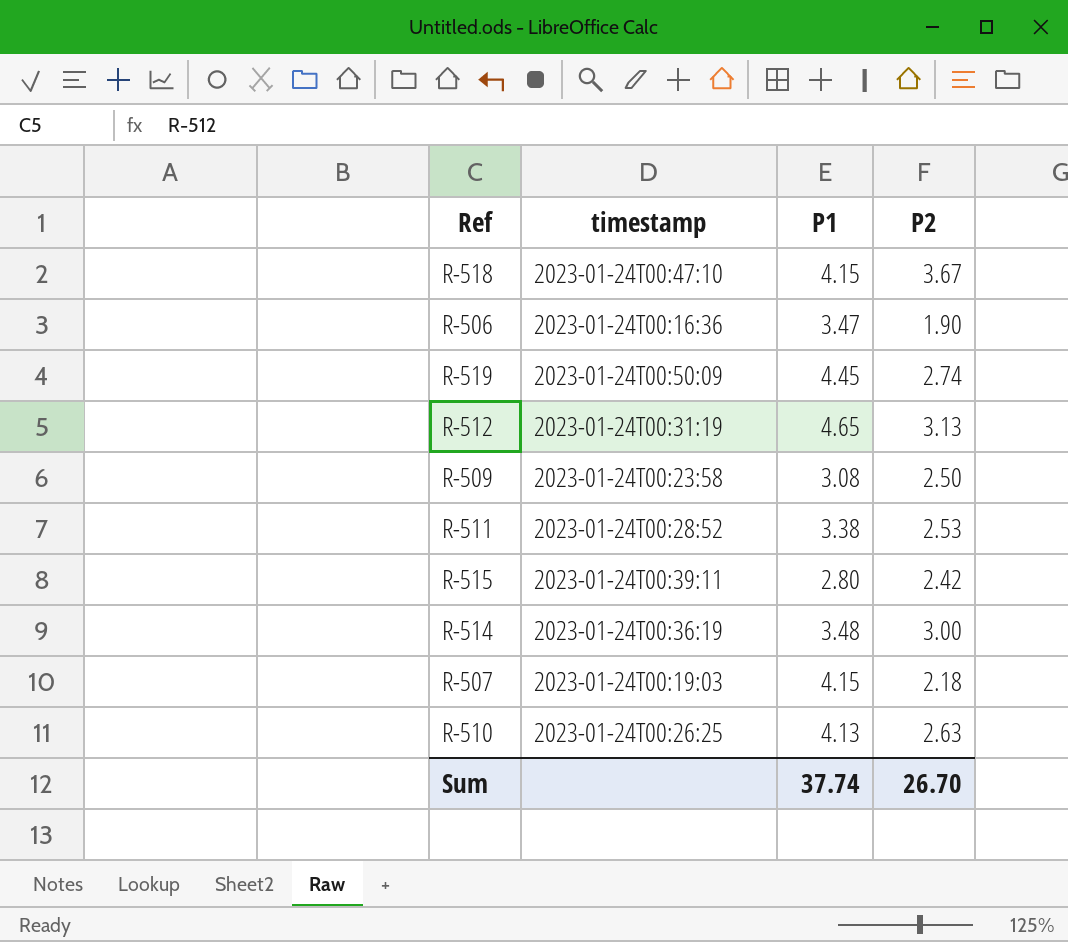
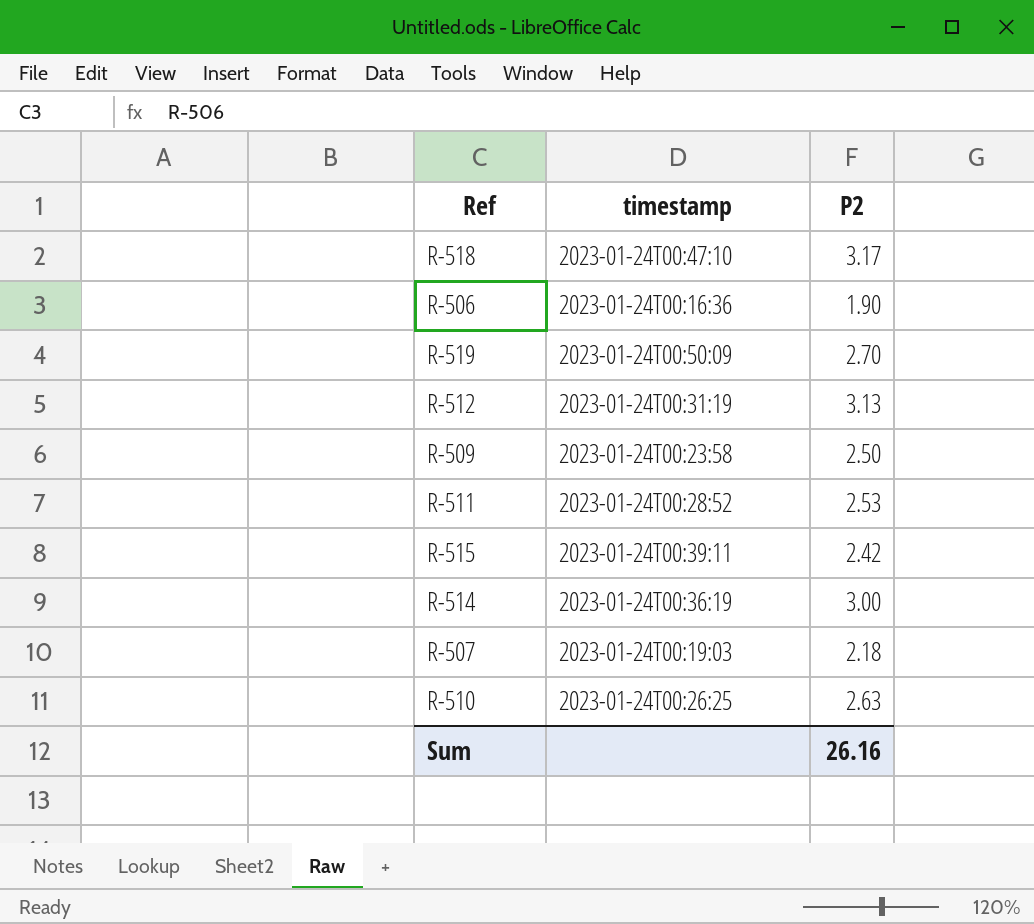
column P1 | position: 3 -> none
R-518 | P2: 3.67 -> 3.17
R-519 | P2: 2.74 -> 2.70
Sum | P2: 26.70 -> 26.16

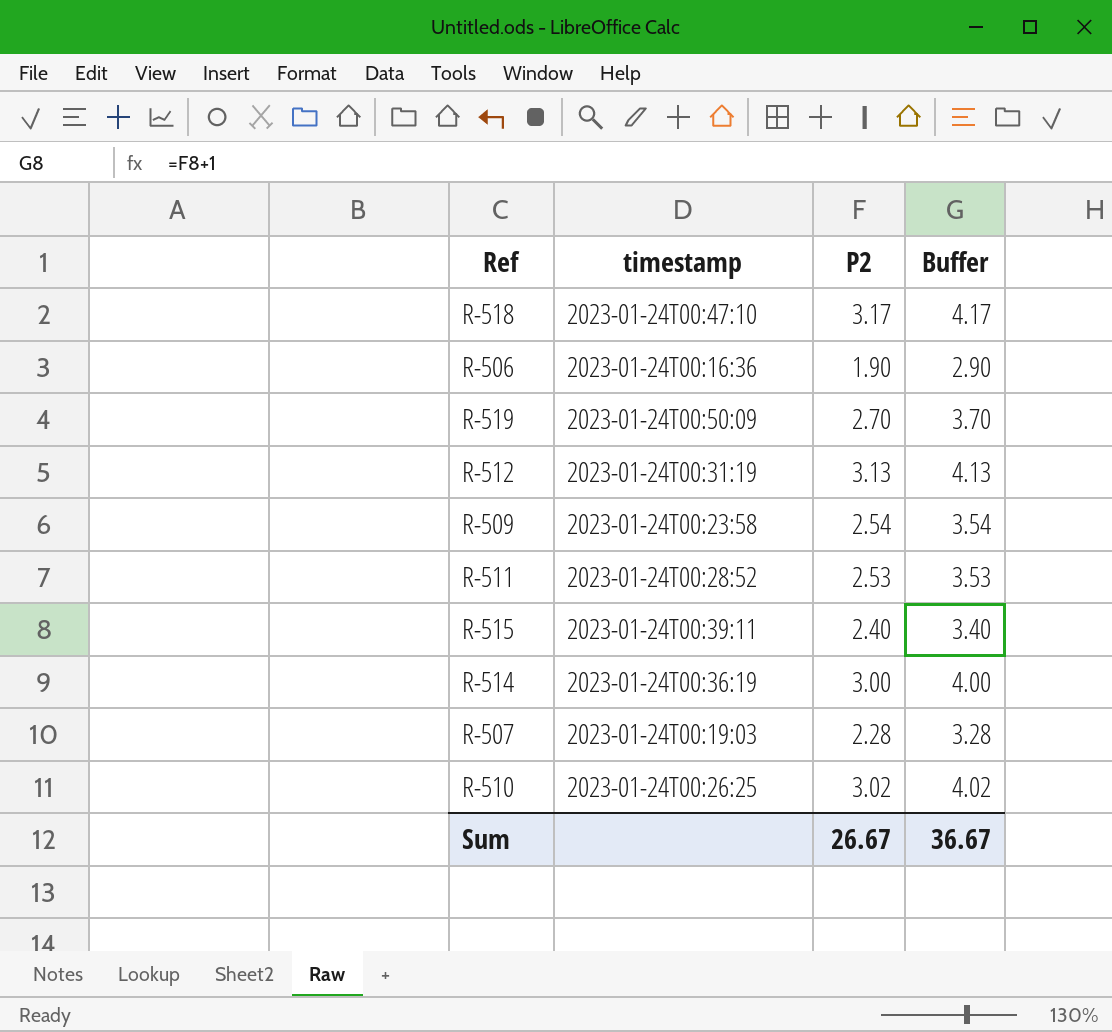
column Buffer | formula: none -> [P2] + 1
R-509 | P2: 2.50 -> 2.54
R-515 | P2: 2.42 -> 2.40
R-507 | P2: 2.18 -> 2.28
R-510 | P2: 2.63 -> 3.02
Sum | P2: 26.16 -> 26.67

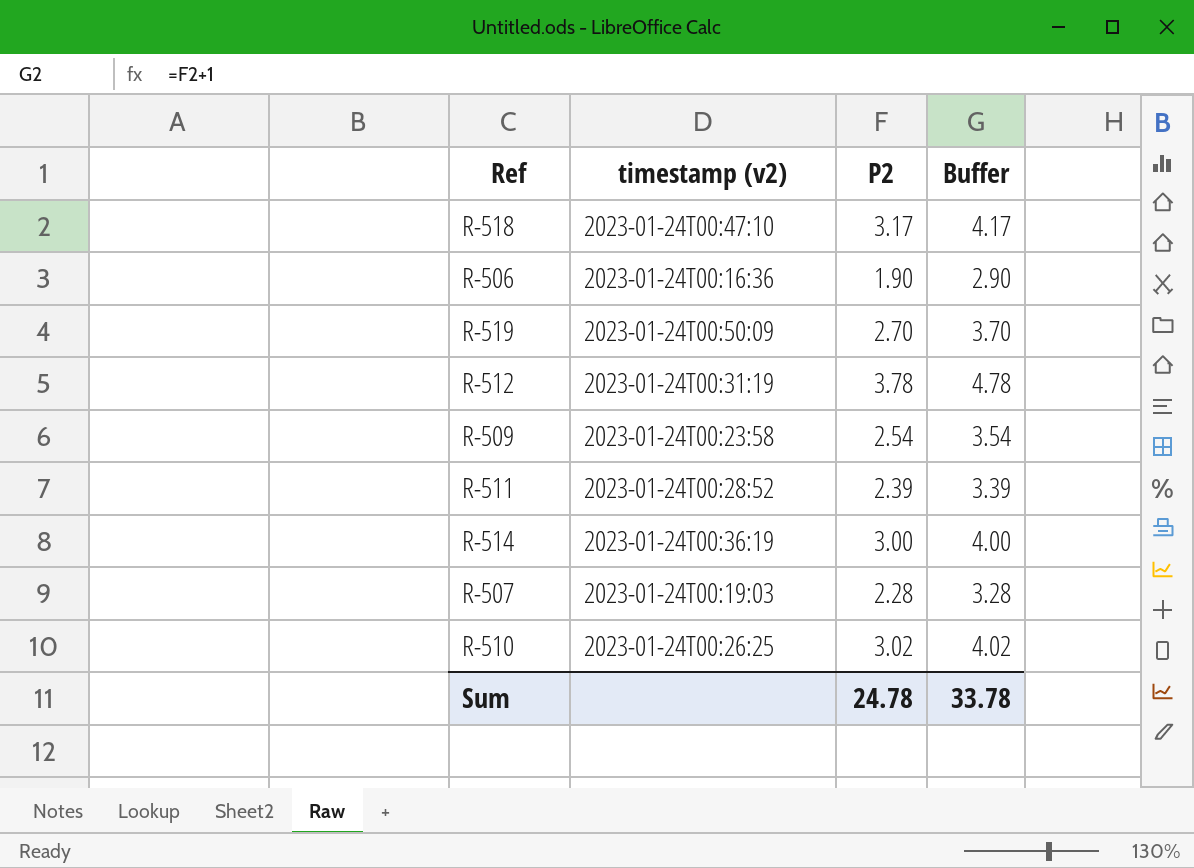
column name: timestamp -> timestamp (v2)
row R-515: 2023-01-24T00:39:11 | 2.40 | 3.40 -> none
R-512 | P2: 3.13 -> 3.78
R-512 | Buffer: 4.13 -> 4.78
R-511 | P2: 2.53 -> 2.39
R-511 | Buffer: 3.53 -> 3.39
Sum | P2: 26.67 -> 24.78
Sum | Buffer: 36.67 -> 33.78

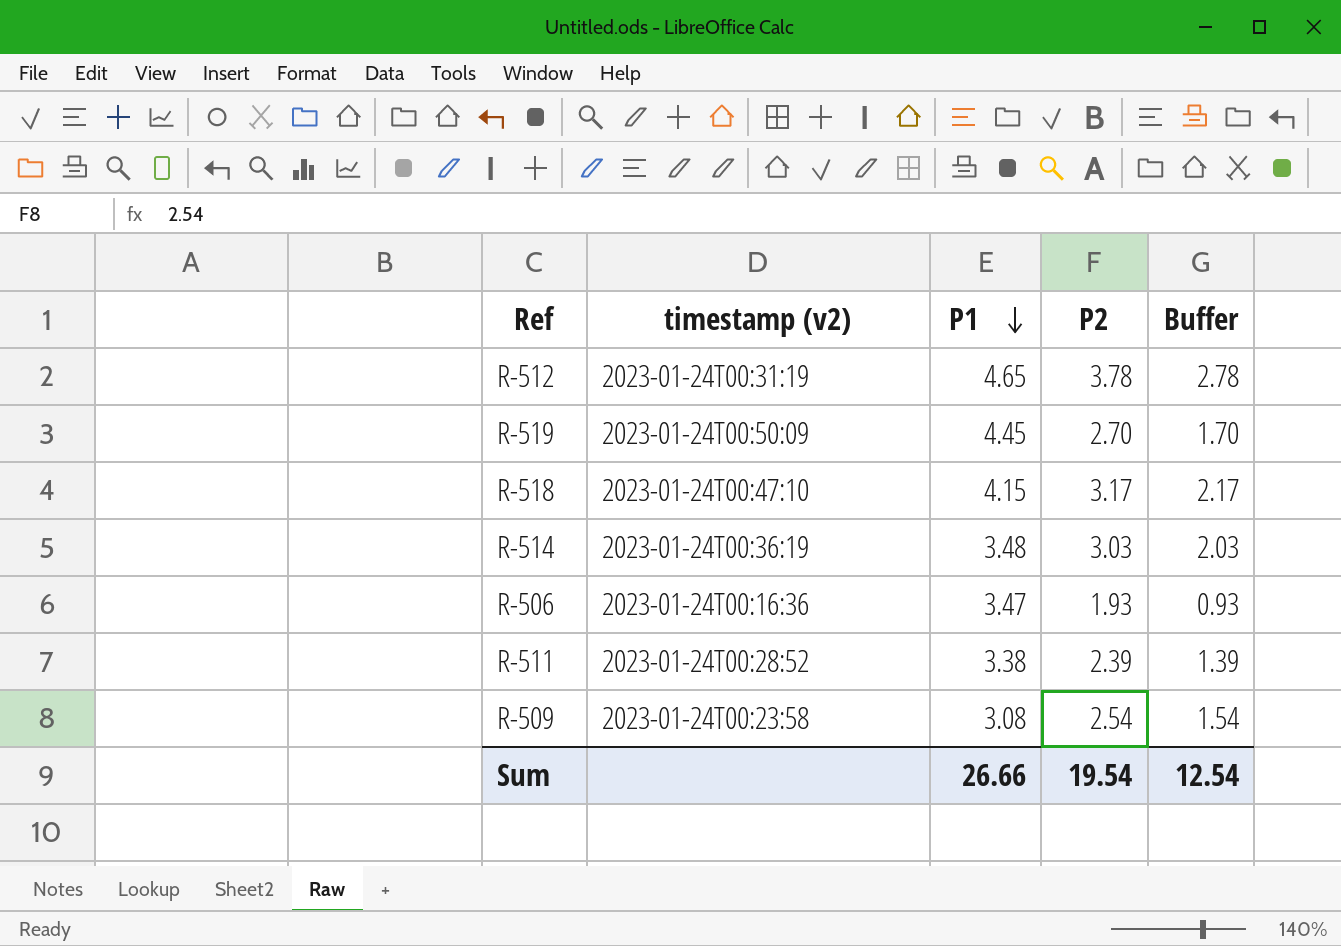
row order: none -> P1 descending
column P1 | position: none -> 3
column Buffer | formula: [P2] + 1 -> [P2] - 1
row R-507: 2023-01-24T00:19:03 | 2.28 | 3.28 -> none
row R-510: 2023-01-24T00:26:25 | 3.02 | 4.02 -> none
R-514 | P2: 3.00 -> 3.03
R-506 | P2: 1.90 -> 1.93
Sum | P2: 24.78 -> 19.54
Sum | Buffer: 33.78 -> 12.54

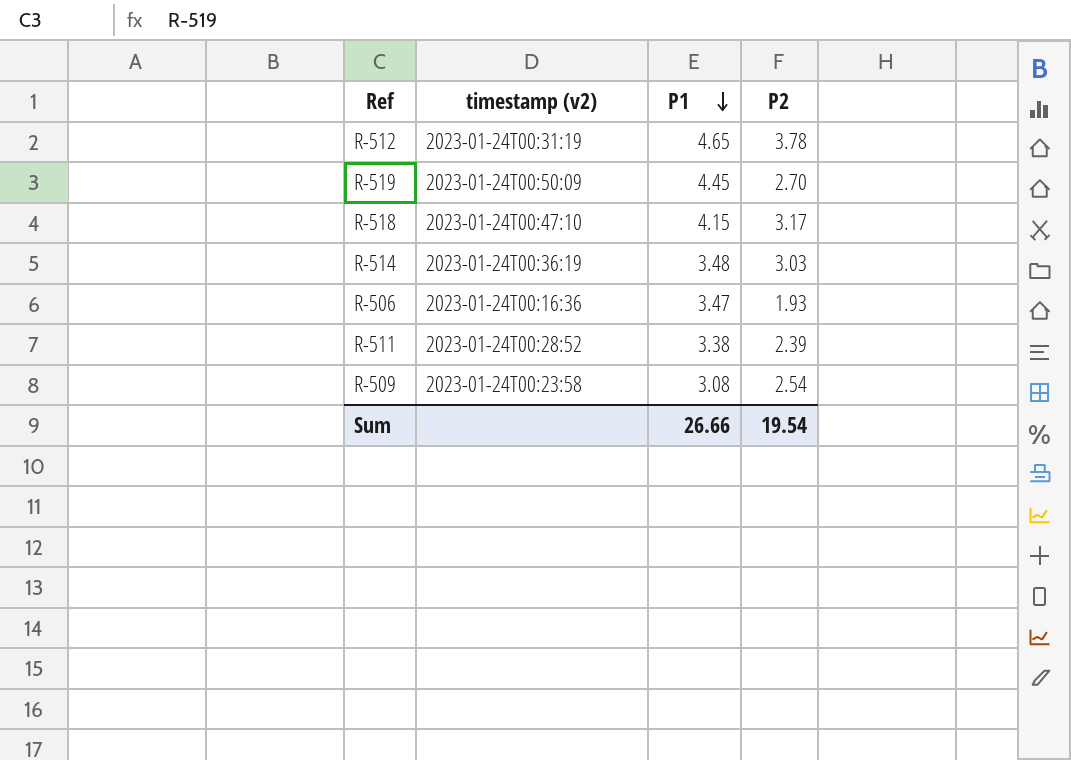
column Buffer | formula: [P2] - 1 -> none

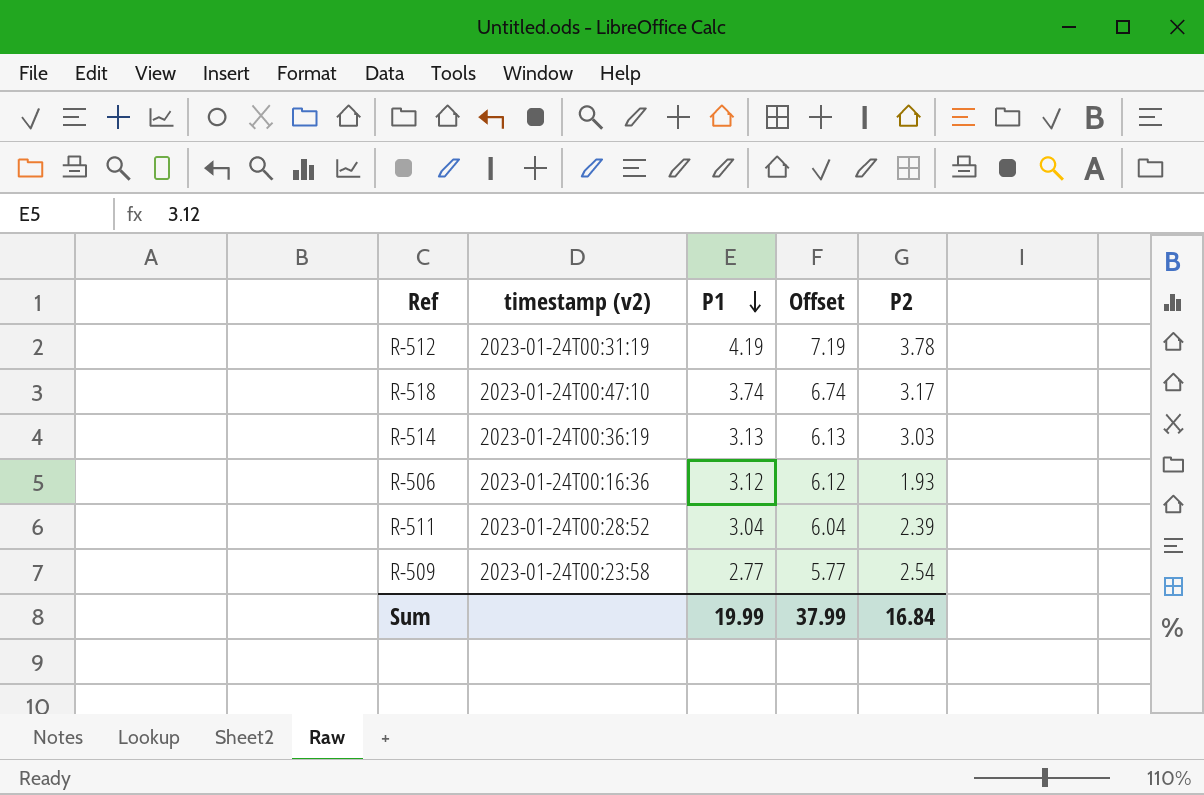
column Offset | formula: none -> [P1] + 3
row R-519: 2023-01-24T00:50:09 | 4.45 | 2.70 -> none
R-512 | P1: 4.65 -> 4.19
R-518 | P1: 4.15 -> 3.74
R-514 | P1: 3.48 -> 3.13
R-506 | P1: 3.47 -> 3.12
R-511 | P1: 3.38 -> 3.04
R-509 | P1: 3.08 -> 2.77
Sum | P1: 26.66 -> 19.99
Sum | P2: 19.54 -> 16.84

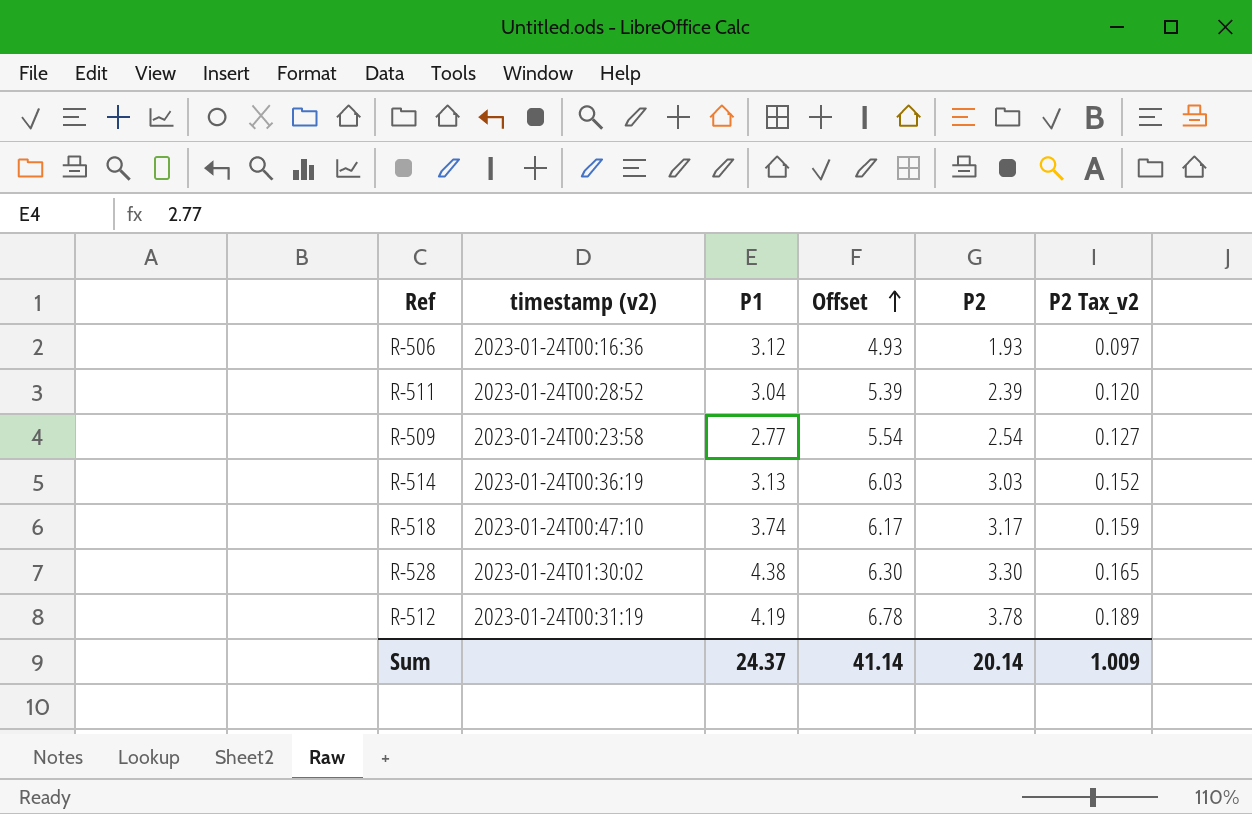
row order: P1 descending -> Offset ascending
column Offset | formula: [P1] + 3 -> [P2] + 3
column P2 Tax_v2 | formula: none -> [P2] * 0.05
row R-528: none -> 2023-01-24T01:30:02 | 4.38 | 6.30 | 3.30 | 0.165
Sum | P1: 19.99 -> 24.37
Sum | Offset: 37.99 -> 41.14
Sum | P2: 16.84 -> 20.14

